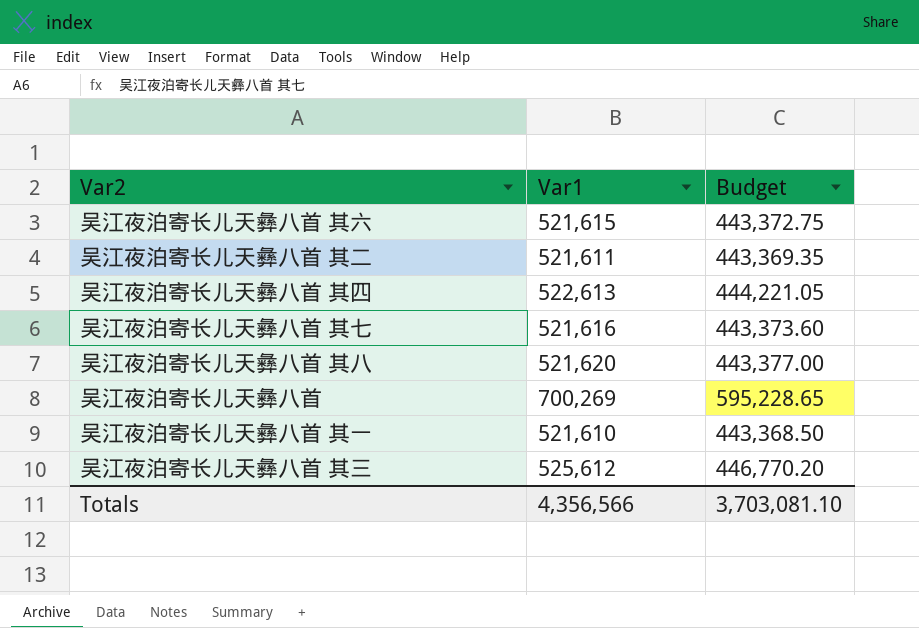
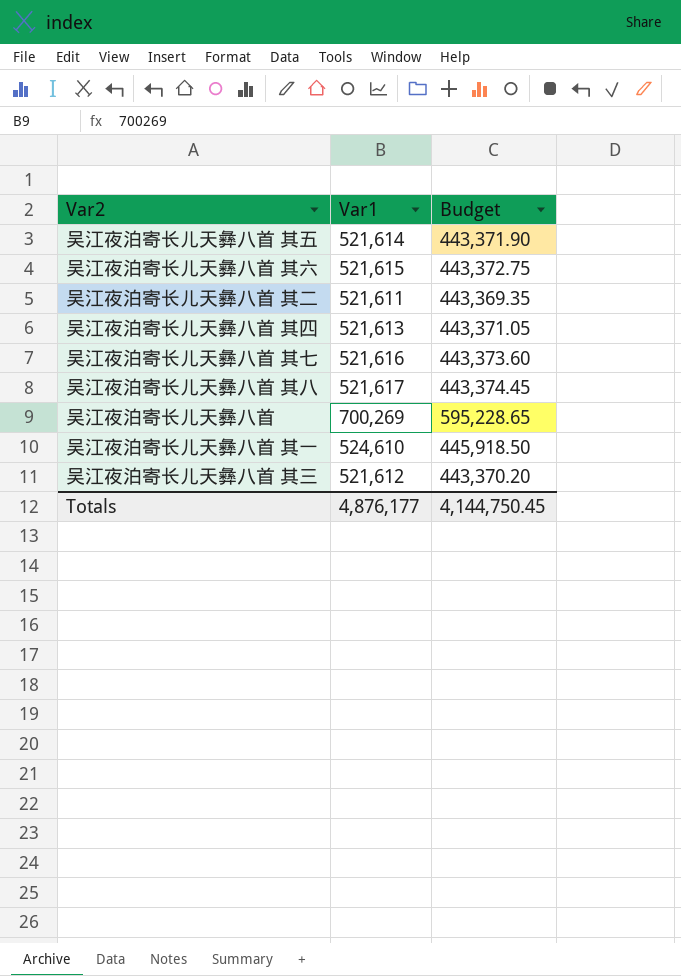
row 吴江夜泊寄长儿天彝八首 其五: none -> 521,614 | 443,371.90
吴江夜泊寄长儿天彝八首 其四 | Var1: 522,613 -> 521,613
吴江夜泊寄长儿天彝八首 其四 | Budget: 444,221.05 -> 443,371.05
吴江夜泊寄长儿天彝八首 其八 | Var1: 521,620 -> 521,617
吴江夜泊寄长儿天彝八首 其八 | Budget: 443,377.00 -> 443,374.45
吴江夜泊寄长儿天彝八首 其一 | Var1: 521,610 -> 524,610
吴江夜泊寄长儿天彝八首 其一 | Budget: 443,368.50 -> 445,918.50
吴江夜泊寄长儿天彝八首 其三 | Var1: 525,612 -> 521,612
吴江夜泊寄长儿天彝八首 其三 | Budget: 446,770.20 -> 443,370.20
Totals | Var1: 4,356,566 -> 4,876,177
Totals | Budget: 3,703,081.10 -> 4,144,750.45

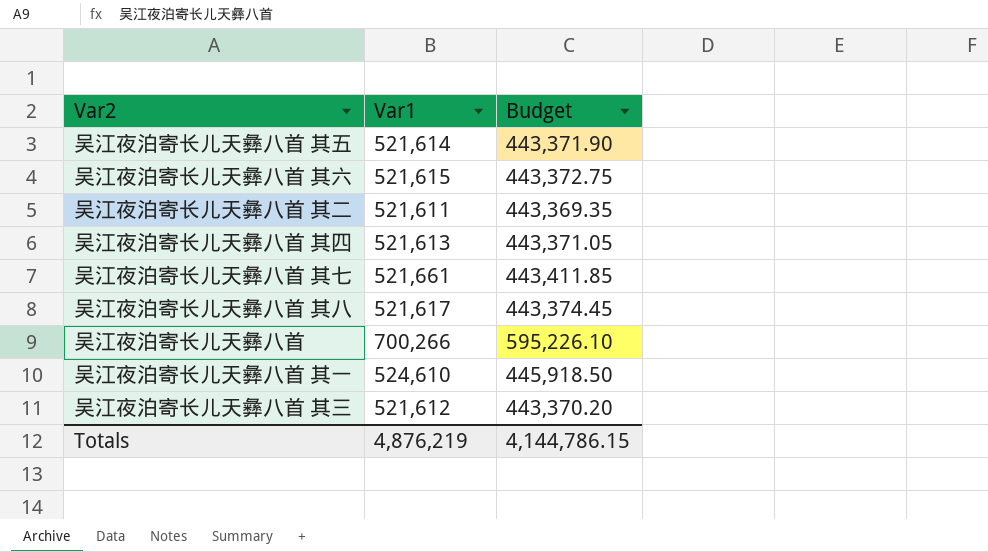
吴江夜泊寄长儿天彝八首 其七 | Var1: 521,616 -> 521,661
吴江夜泊寄长儿天彝八首 其七 | Budget: 443,373.60 -> 443,411.85
吴江夜泊寄长儿天彝八首 | Var1: 700,269 -> 700,266
吴江夜泊寄长儿天彝八首 | Budget: 595,228.65 -> 595,226.10
Totals | Var1: 4,876,177 -> 4,876,219
Totals | Budget: 4,144,750.45 -> 4,144,786.15

